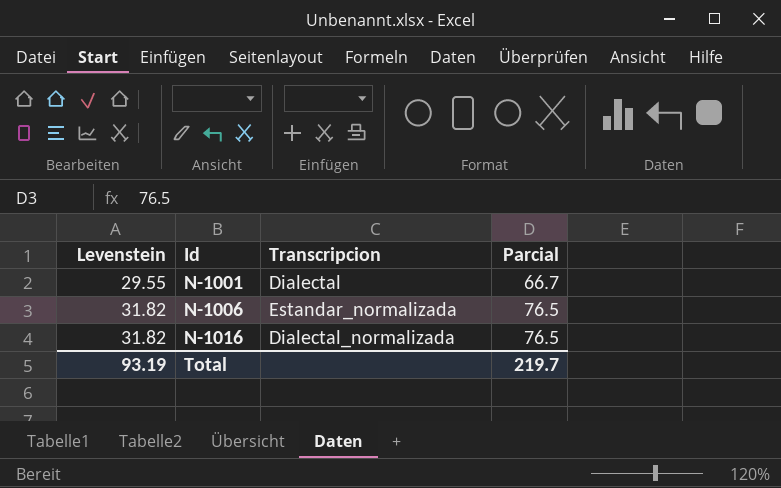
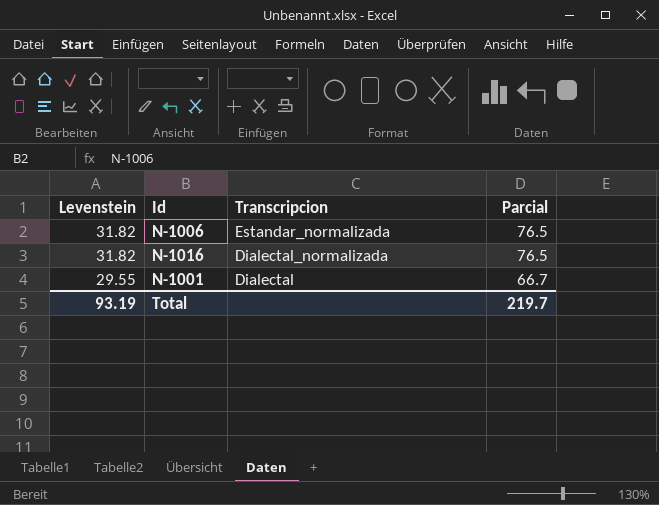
row order: Levenstein ascending -> Levenstein descending

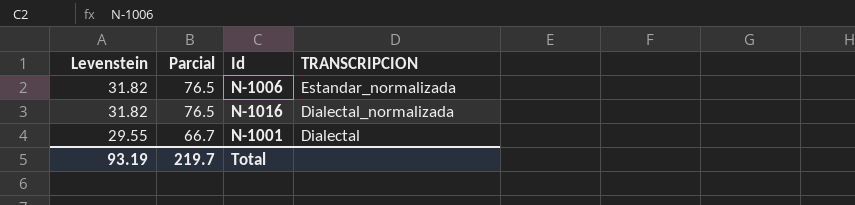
column Parcial | position: 4 -> 2
column name: Transcripcion -> TRANSCRIPCION

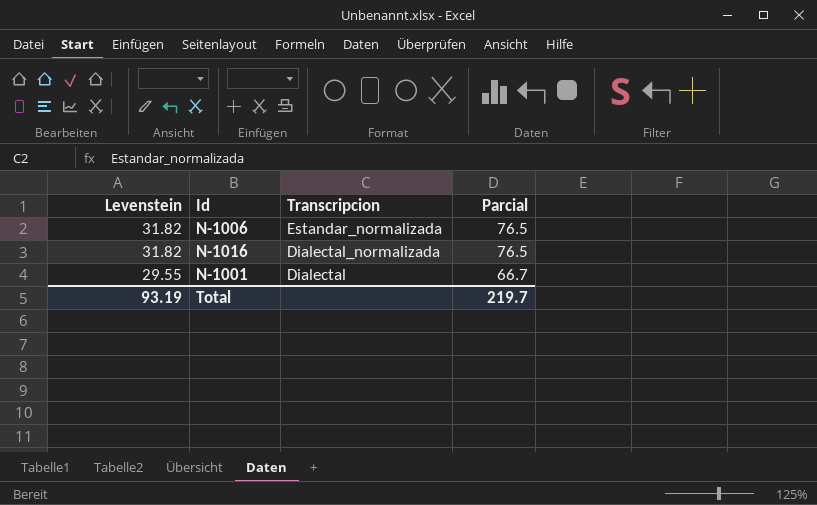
column name: TRANSCRIPCION -> Transcripcion
column Parcial | position: 2 -> 4

